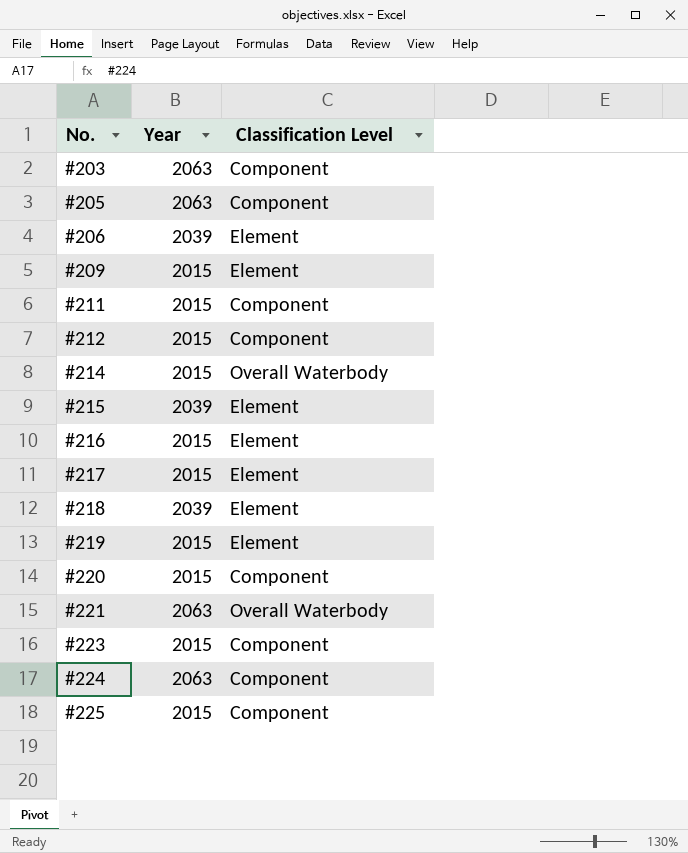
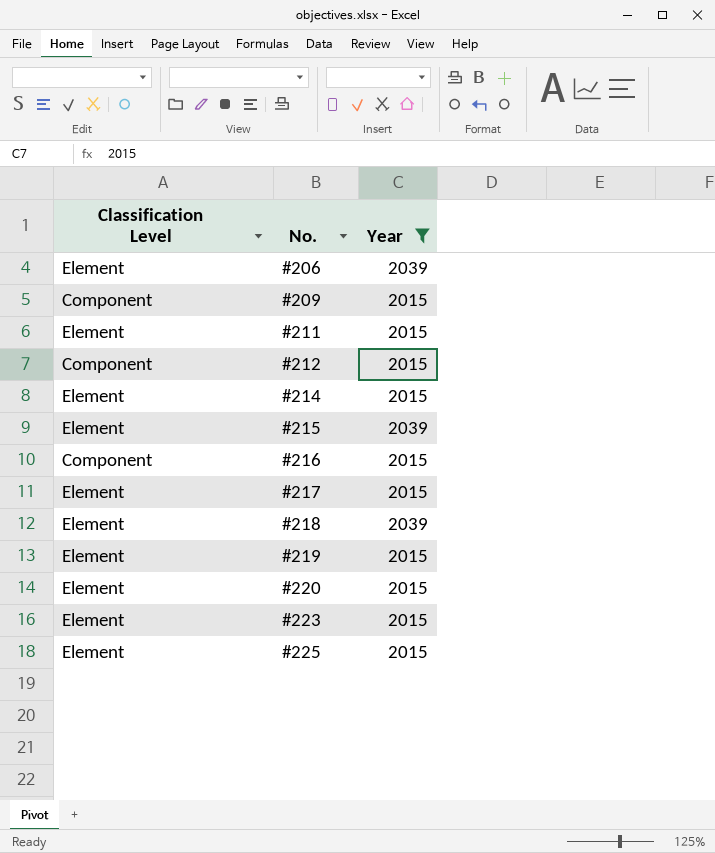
filter: none -> Year != 2063
column Classification Level | position: 3 -> 1
#209 | Classification Level: Element -> Component
#211 | Classification Level: Component -> Element
#214 | Classification Level: Overall Waterbody -> Element
#216 | Classification Level: Element -> Component
#220 | Classification Level: Component -> Element
#223 | Classification Level: Component -> Element
#225 | Classification Level: Component -> Element

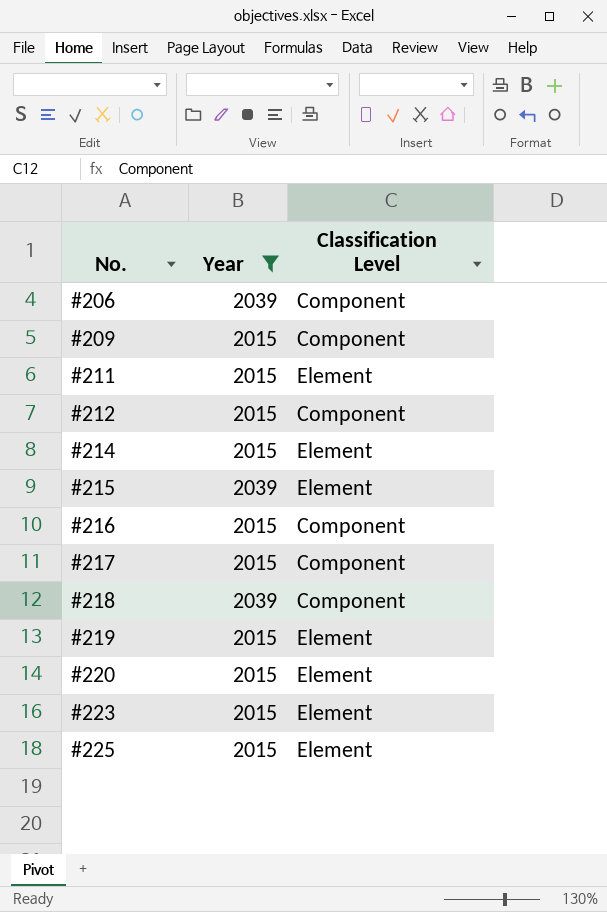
column Classification Level | position: 1 -> 3
#206 | Classification Level: Element -> Component
#217 | Classification Level: Element -> Component
#218 | Classification Level: Element -> Component

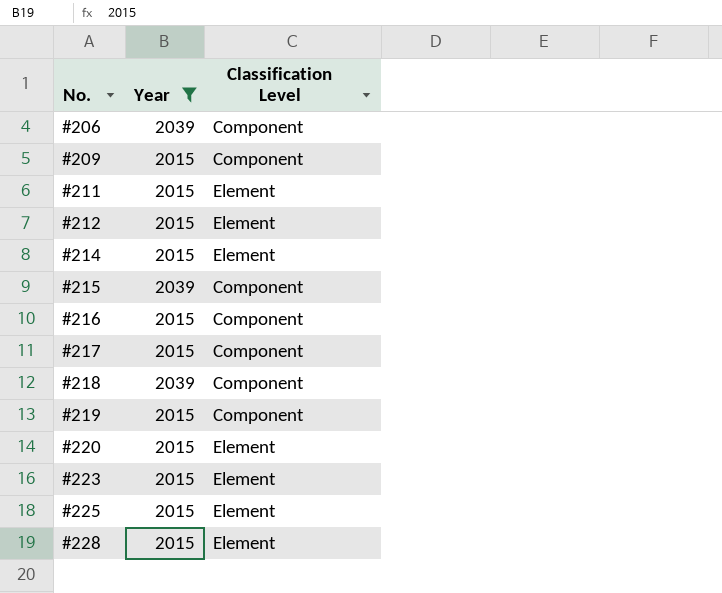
#212 | Classification Level: Component -> Element
#215 | Classification Level: Element -> Component
#219 | Classification Level: Element -> Component
row #228: none -> 2015 | Element

